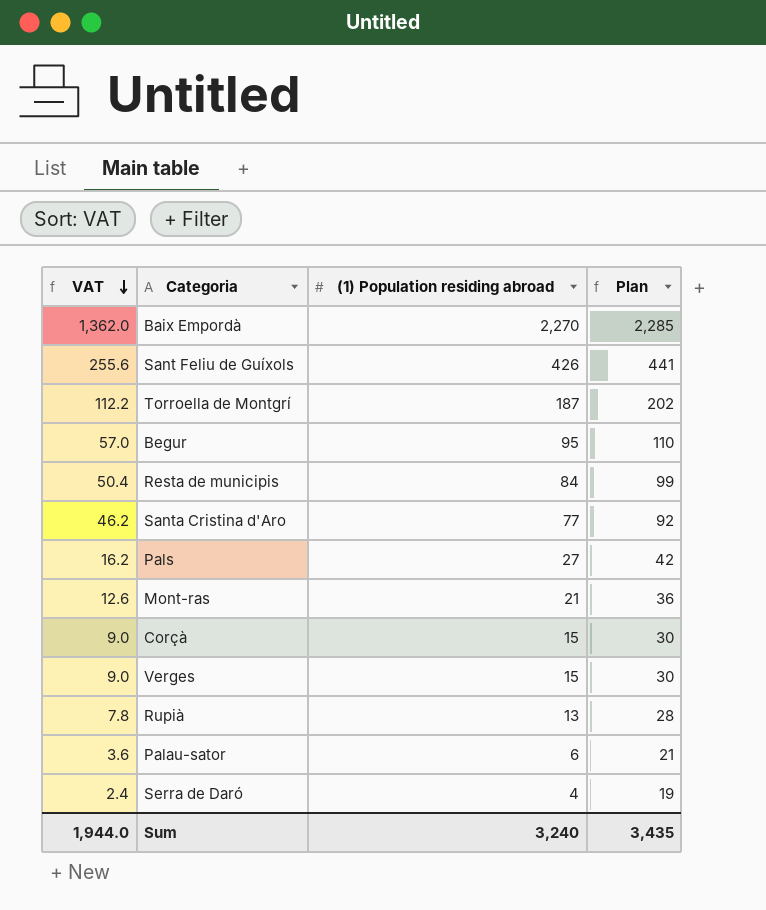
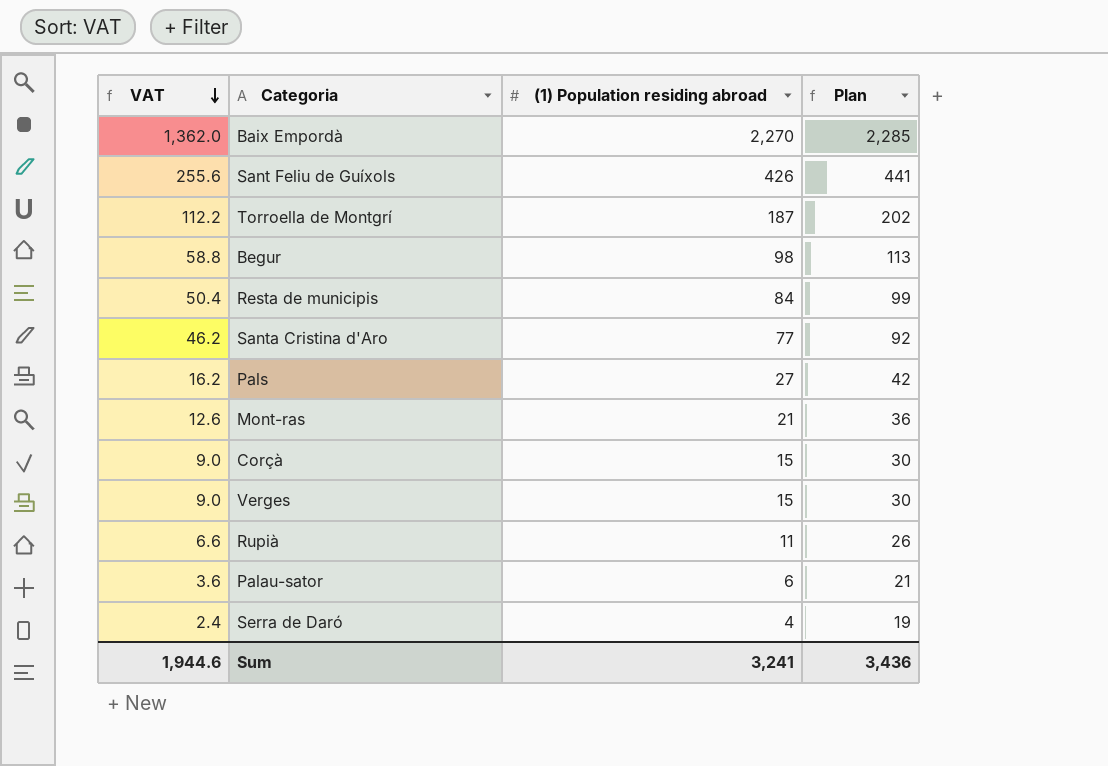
Begur | VAT: 57.0 -> 58.8
Begur | (1) Population residing abroad: 95 -> 98
Begur | Plan: 110 -> 113
Rupià | VAT: 7.8 -> 6.6
Rupià | (1) Population residing abroad: 13 -> 11
Rupià | Plan: 28 -> 26
Sum | VAT: 1,944.0 -> 1,944.6
Sum | (1) Population residing abroad: 3,240 -> 3,241
Sum | Plan: 3,435 -> 3,436

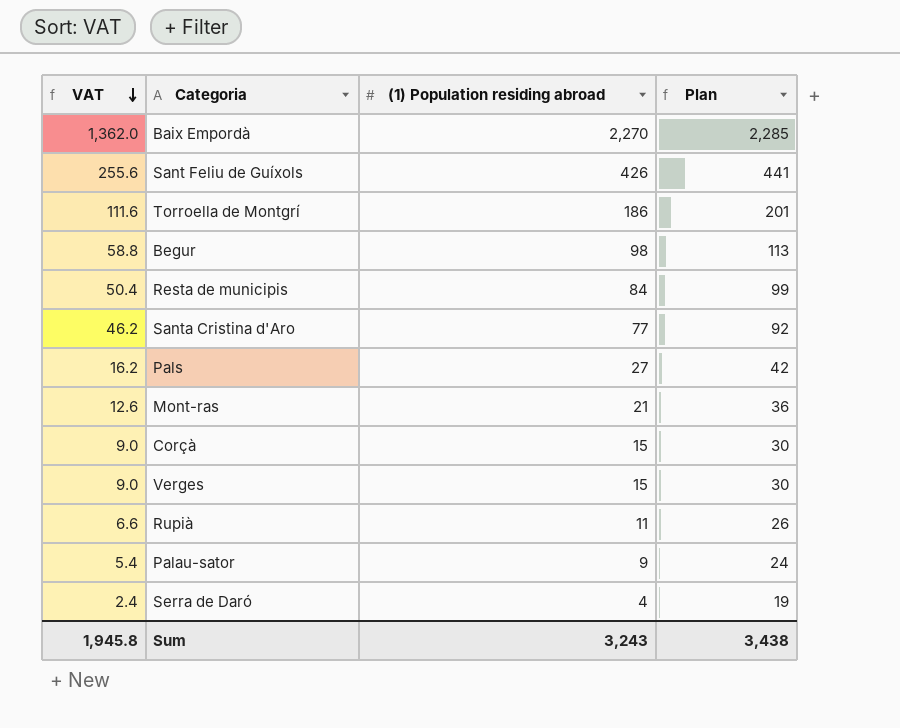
Torroella de Montgrí | VAT: 112.2 -> 111.6
Torroella de Montgrí | (1) Population residing abroad: 187 -> 186
Torroella de Montgrí | Plan: 202 -> 201
Palau-sator | VAT: 3.6 -> 5.4
Palau-sator | (1) Population residing abroad: 6 -> 9
Palau-sator | Plan: 21 -> 24
Sum | VAT: 1,944.6 -> 1,945.8
Sum | (1) Population residing abroad: 3,241 -> 3,243
Sum | Plan: 3,436 -> 3,438

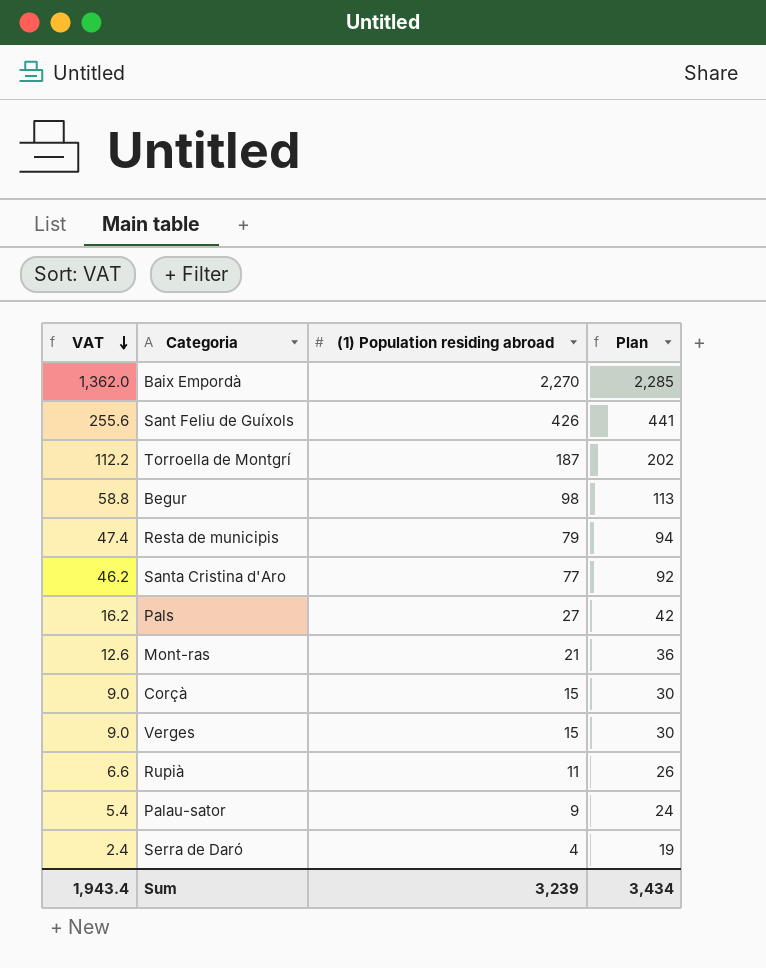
Torroella de Montgrí | VAT: 111.6 -> 112.2
Torroella de Montgrí | (1) Population residing abroad: 186 -> 187
Torroella de Montgrí | Plan: 201 -> 202
Resta de municipis | VAT: 50.4 -> 47.4
Resta de municipis | (1) Population residing abroad: 84 -> 79
Resta de municipis | Plan: 99 -> 94
Sum | VAT: 1,945.8 -> 1,943.4
Sum | (1) Population residing abroad: 3,243 -> 3,239
Sum | Plan: 3,438 -> 3,434

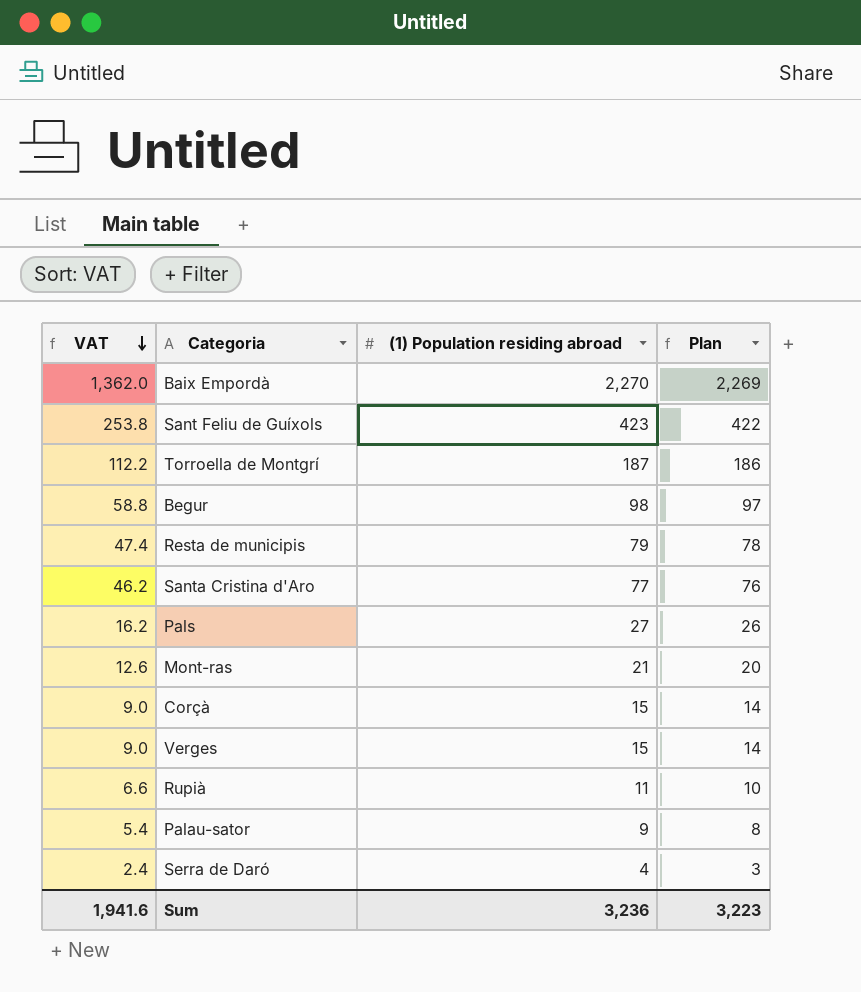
column Plan | formula: [(1) Population residing abroad] + 15 -> [(1) Population residing abroad] - 1
Sant Feliu de Guíxols | VAT: 255.6 -> 253.8
Sant Feliu de Guíxols | (1) Population residing abroad: 426 -> 423
Sum | VAT: 1,943.4 -> 1,941.6
Sum | (1) Population residing abroad: 3,239 -> 3,236
Sum | Plan: 3,434 -> 3,223

